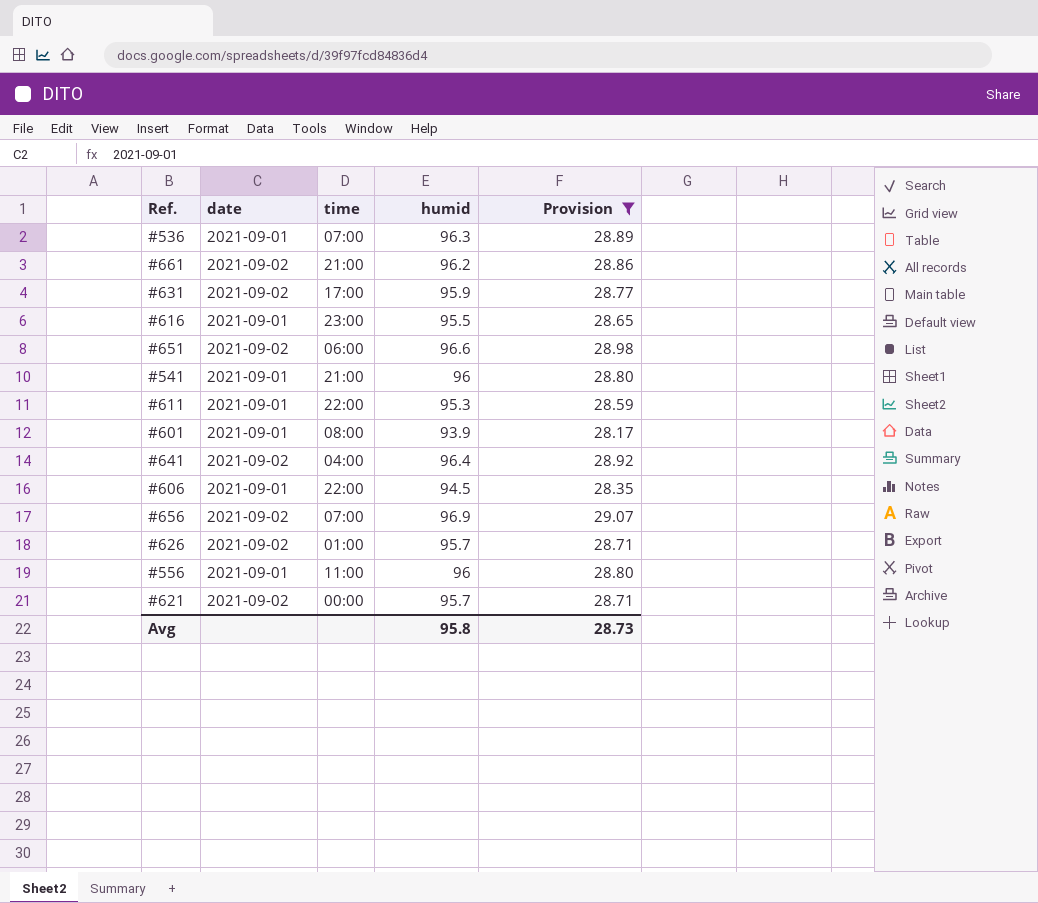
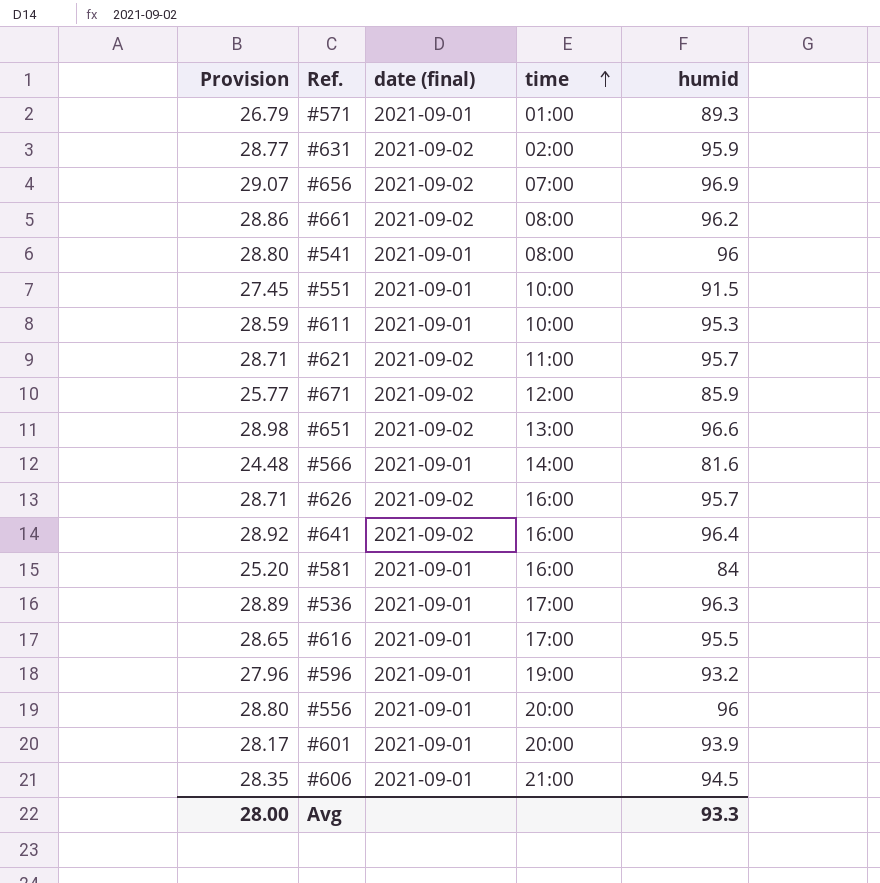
filter: Provision >= 28.17 -> none
row order: none -> time ascending
column Provision | position: 5 -> 1
column name: date -> date (final)
#631 | time: 17:00 -> 02:00
#661 | time: 21:00 -> 08:00
#541 | time: 21:00 -> 08:00
#611 | time: 22:00 -> 10:00
#621 | time: 00:00 -> 11:00
#651 | time: 06:00 -> 13:00
#626 | time: 01:00 -> 16:00
#641 | time: 04:00 -> 16:00
#536 | time: 07:00 -> 17:00
#616 | time: 23:00 -> 17:00
#556 | time: 11:00 -> 20:00
#601 | time: 08:00 -> 20:00
#606 | time: 22:00 -> 21:00
Avg | Provision: 28.73 -> 28.00
Avg | humid: 95.8 -> 93.3

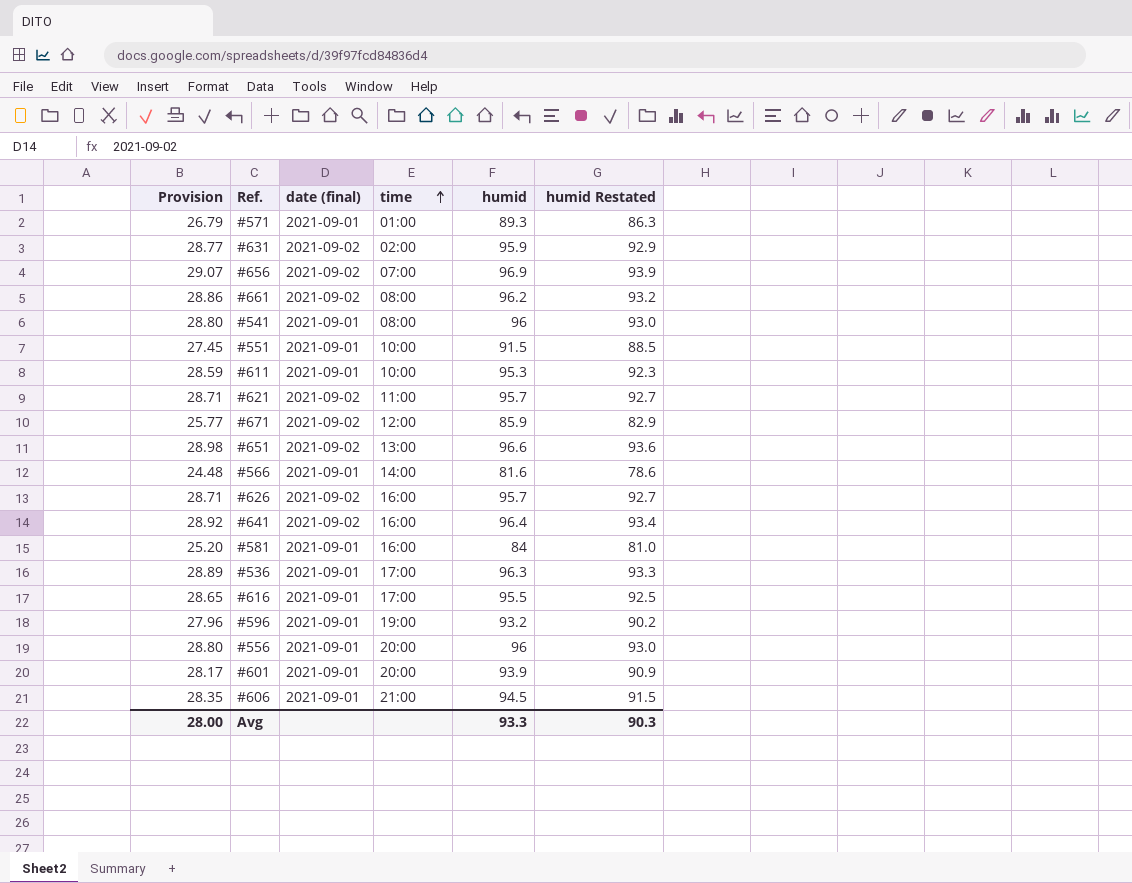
column humid Restated | formula: none -> [humid] - 3

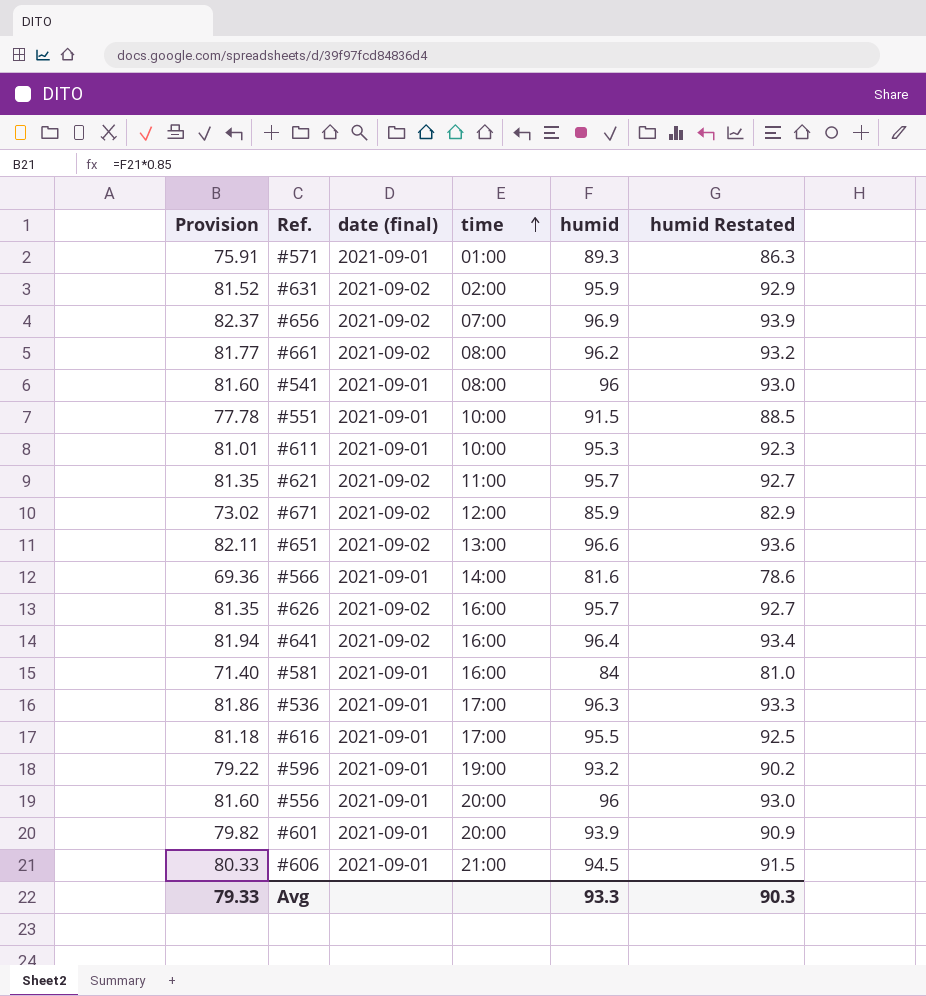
column Provision | formula: [humid] * 0.3 -> [humid] * 0.85
Avg | Provision: 28.00 -> 79.33

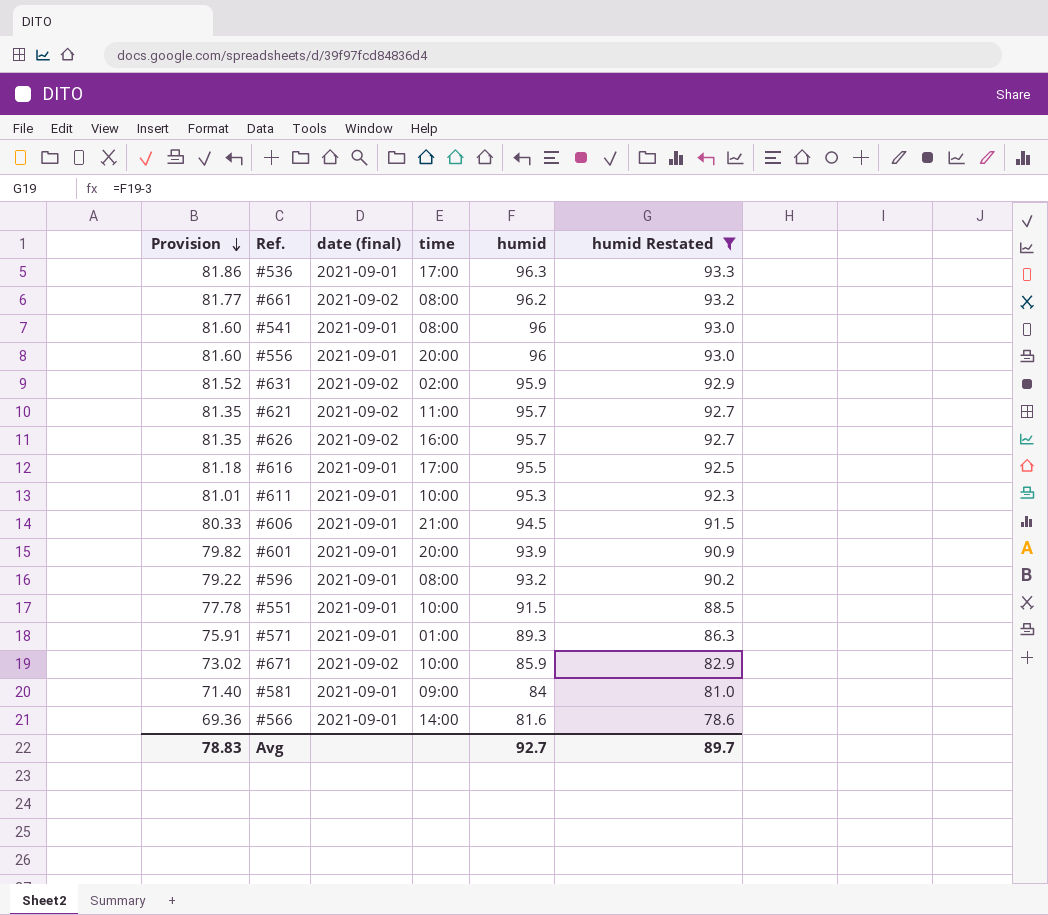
filter: none -> humid Restated <= 93.3
row order: time ascending -> Provision descending
#596 | time: 19:00 -> 08:00
#671 | time: 12:00 -> 10:00
#581 | time: 16:00 -> 09:00
Avg | Provision: 79.33 -> 78.83
Avg | humid: 93.3 -> 92.7
Avg | humid Restated: 90.3 -> 89.7

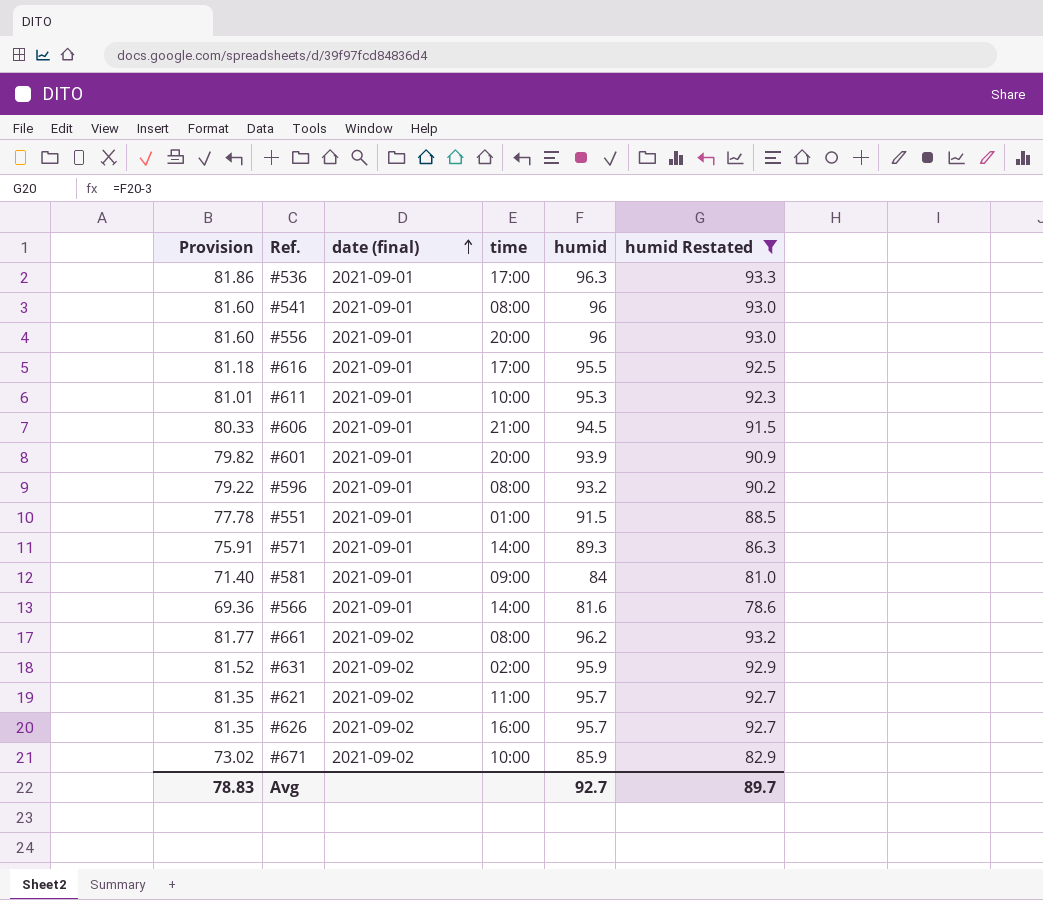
row order: Provision descending -> date (final) ascending
#551 | time: 10:00 -> 01:00
#571 | time: 01:00 -> 14:00

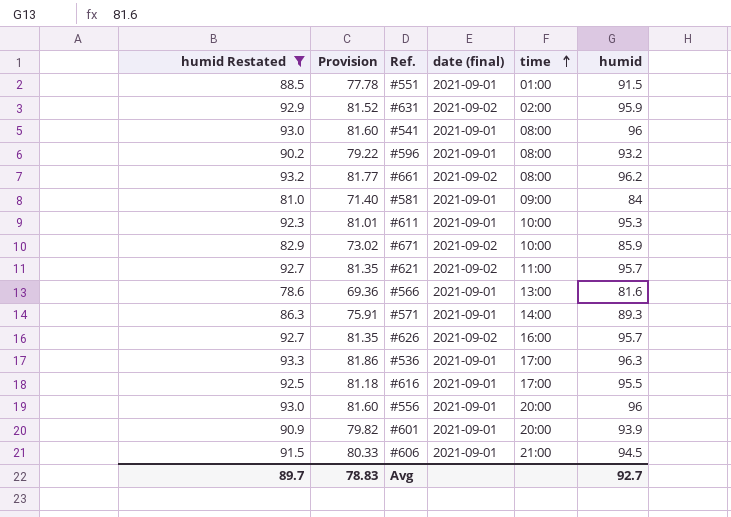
row order: date (final) ascending -> time ascending
column humid Restated | position: 6 -> 1
#566 | time: 14:00 -> 13:00

